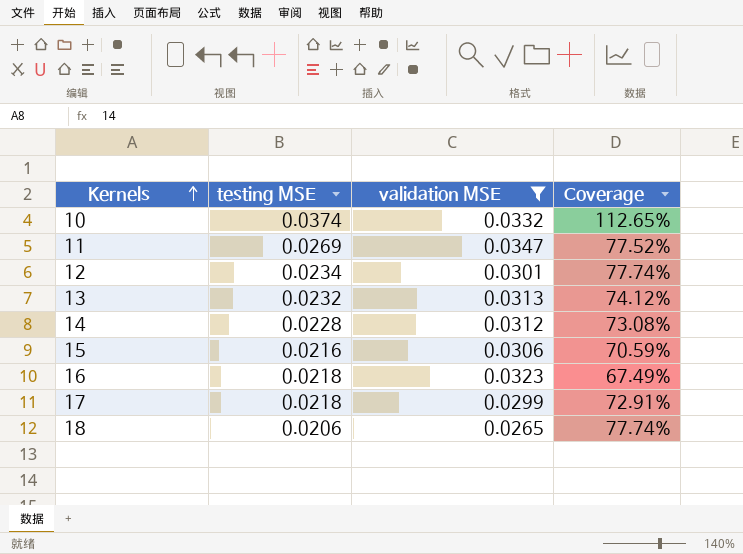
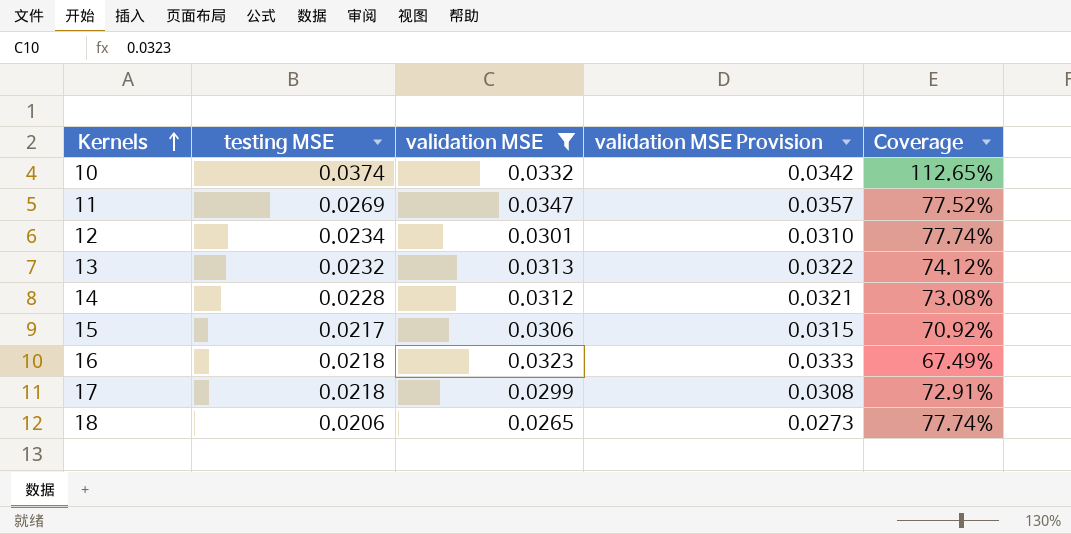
column validation MSE Provision | formula: none -> [validation MSE] * 1.03
15 | testing MSE: 0.0216 -> 0.0217
15 | Coverage: 70.59% -> 70.92%

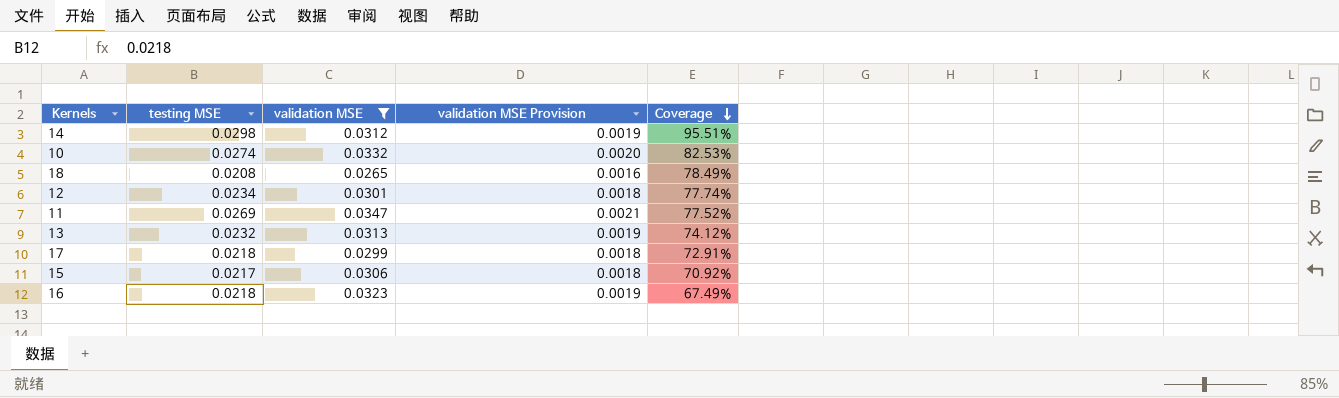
row order: Kernels ascending -> Coverage descending
column validation MSE Provision | formula: [validation MSE] * 1.03 -> [validation MSE] * 0.06
14 | testing MSE: 0.0228 -> 0.0298
14 | Coverage: 73.08% -> 95.51%
10 | testing MSE: 0.0374 -> 0.0274
10 | Coverage: 112.65% -> 82.53%
18 | testing MSE: 0.0206 -> 0.0208
18 | Coverage: 77.74% -> 78.49%

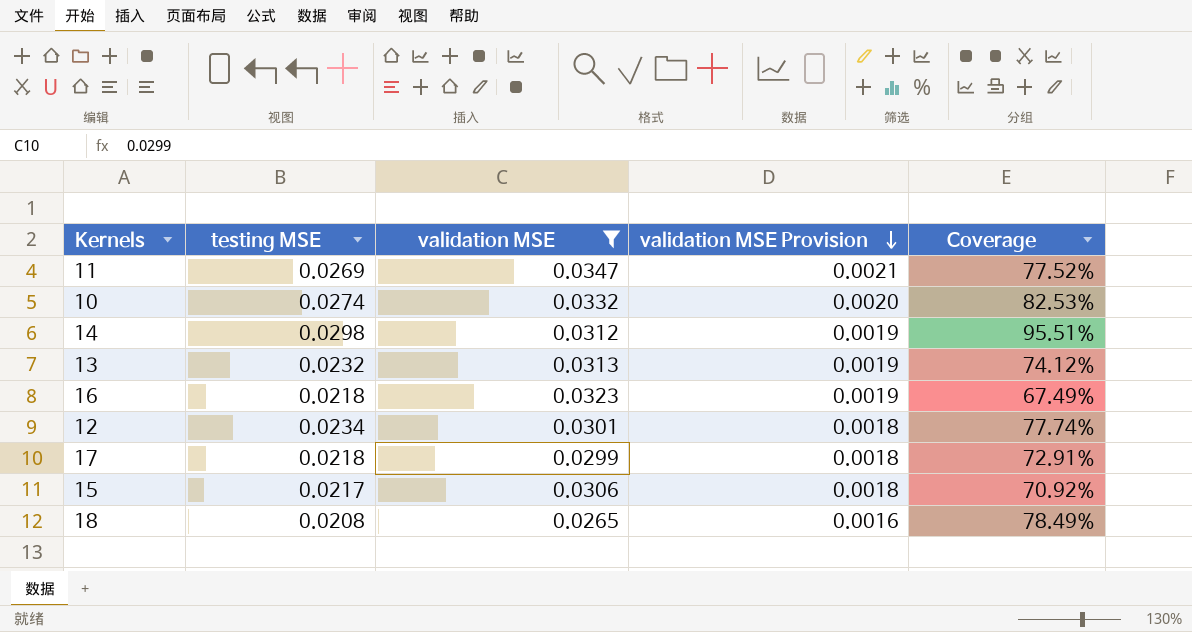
row order: Coverage descending -> validation MSE Provision descending

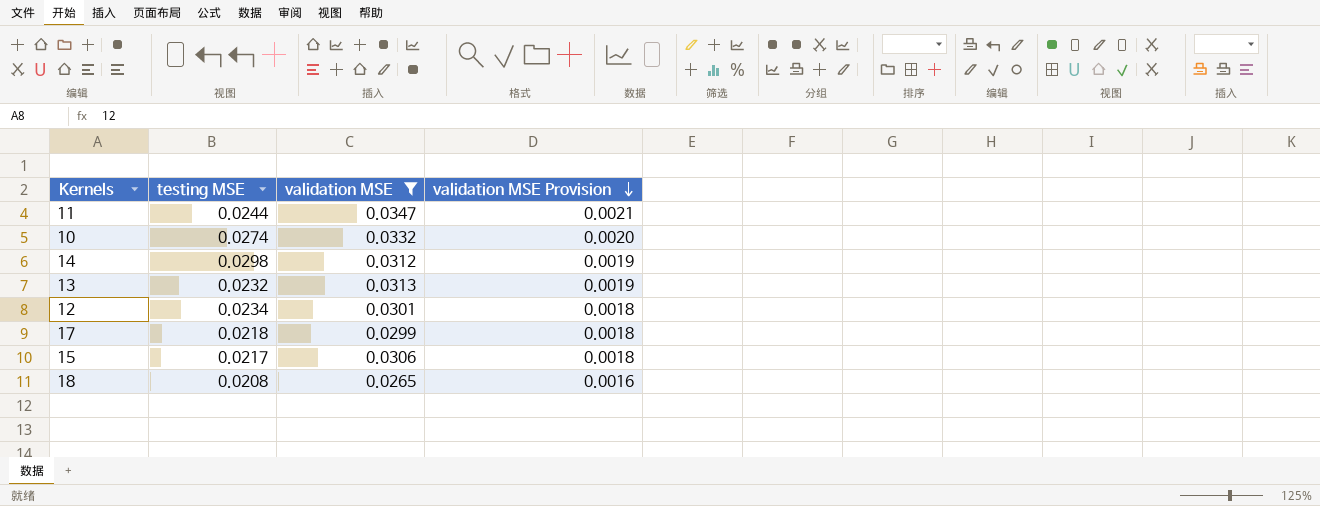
column Coverage | formula: [testing MSE] / [validation MSE] -> none
row 16: 0.0218 | 0.0323 | 0.0019 | 67.49% -> none
11 | testing MSE: 0.0269 -> 0.0244

